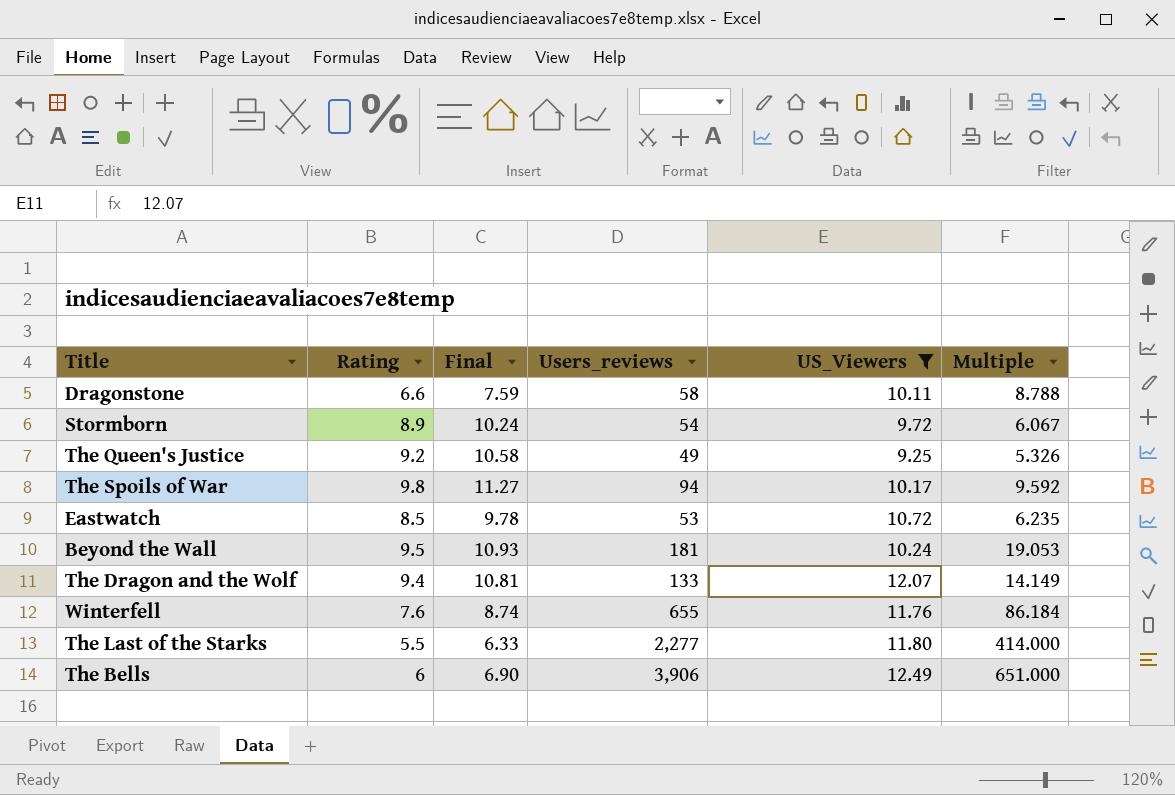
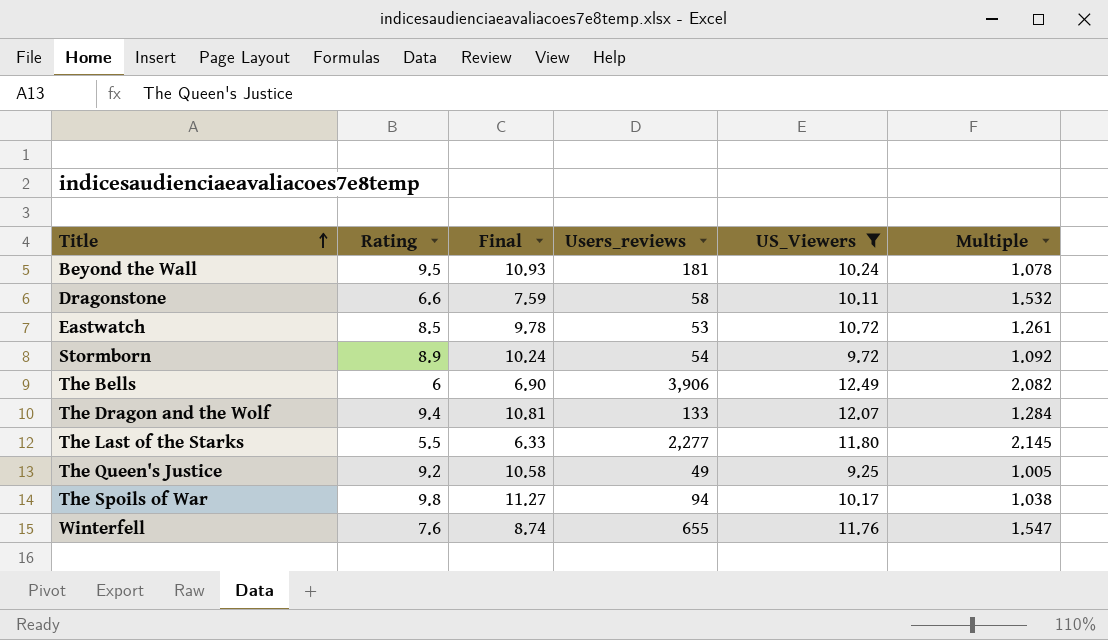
row order: none -> Title ascending
column Multiple | formula: [Users_reviews] / [Rating] -> [US_Viewers] / [Rating]

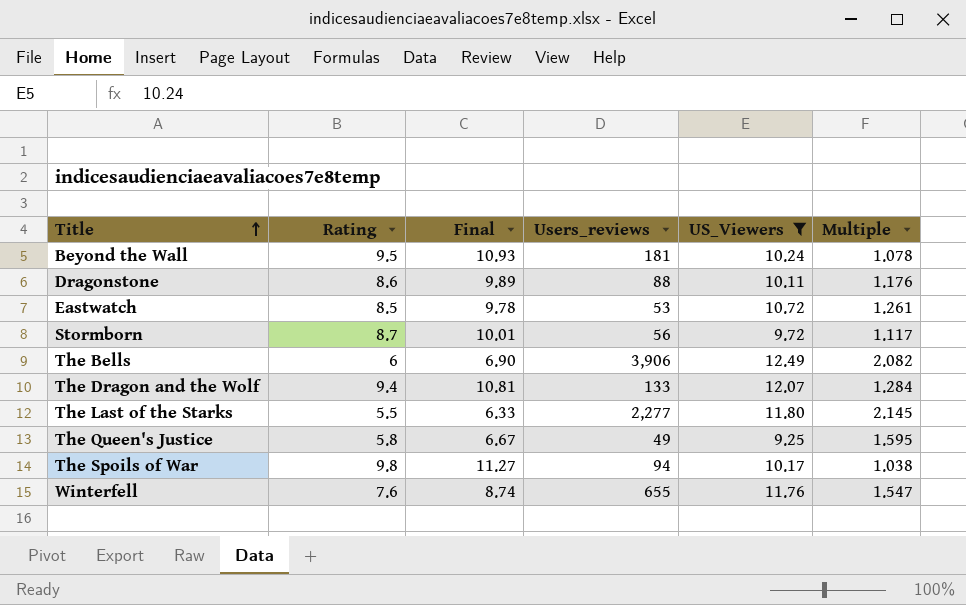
Dragonstone | Rating: 6.6 -> 8.6
Dragonstone | Final: 7.59 -> 9.89
Dragonstone | Users_reviews: 58 -> 88
Dragonstone | Multiple: 1.532 -> 1.176
Stormborn | Rating: 8.9 -> 8.7
Stormborn | Final: 10.24 -> 10.01
Stormborn | Users_reviews: 54 -> 56
Stormborn | Multiple: 1.092 -> 1.117
The Queen's Justice | Rating: 9.2 -> 5.8
The Queen's Justice | Final: 10.58 -> 6.67
The Queen's Justice | Multiple: 1.005 -> 1.595

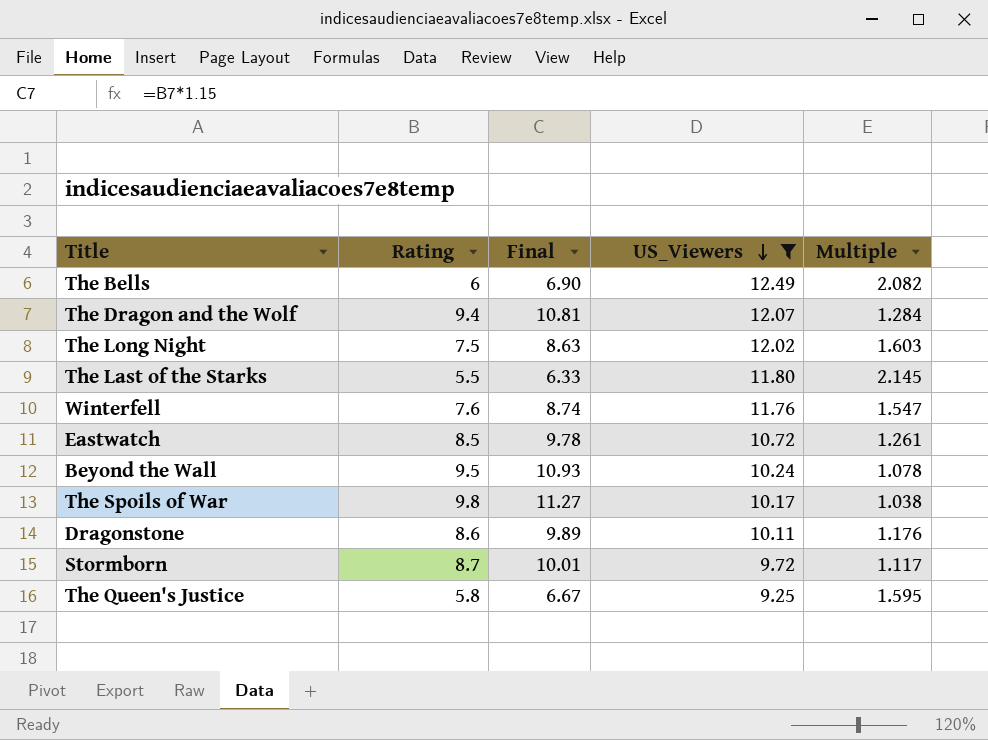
row order: Title ascending -> US_Viewers descending
column Users_reviews | position: 4 -> none
row The Long Night: none -> 7.5 | 8.63 | 12.02 | 1.603

